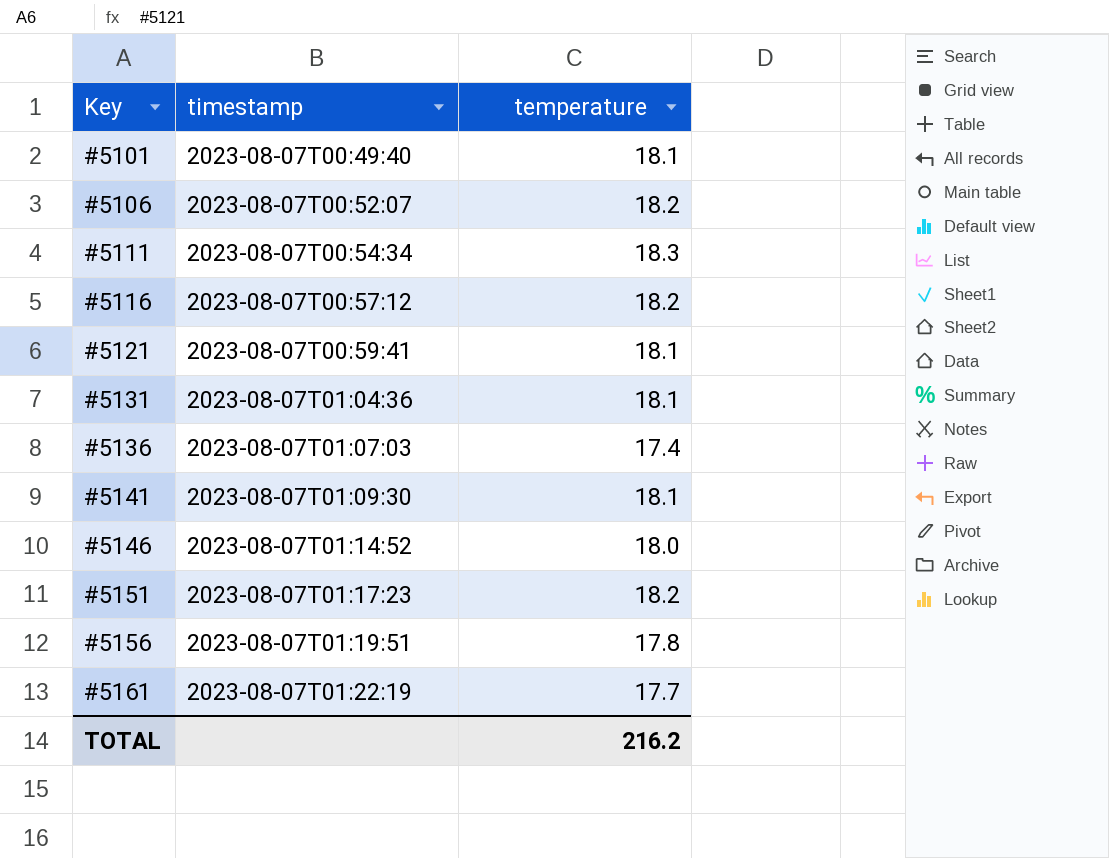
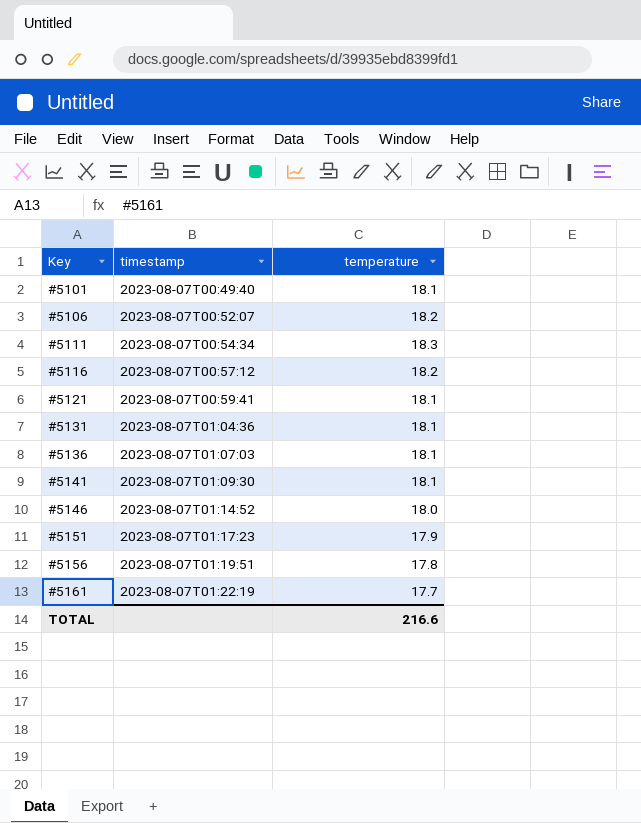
#5136 | temperature: 17.4 -> 18.1
#5151 | temperature: 18.2 -> 17.9
TOTAL | temperature: 216.2 -> 216.6

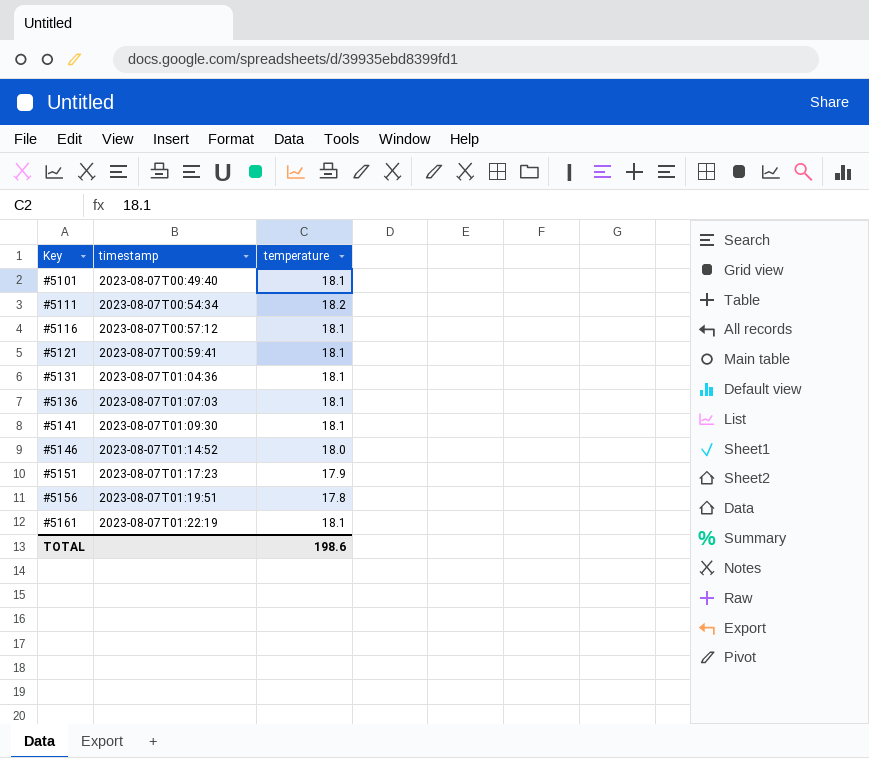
row #5106: 2023-08-07T00:52:07 | 18.2 -> none
#5111 | temperature: 18.3 -> 18.2
#5116 | temperature: 18.2 -> 18.1
#5161 | temperature: 17.7 -> 18.1
TOTAL | temperature: 216.6 -> 198.6

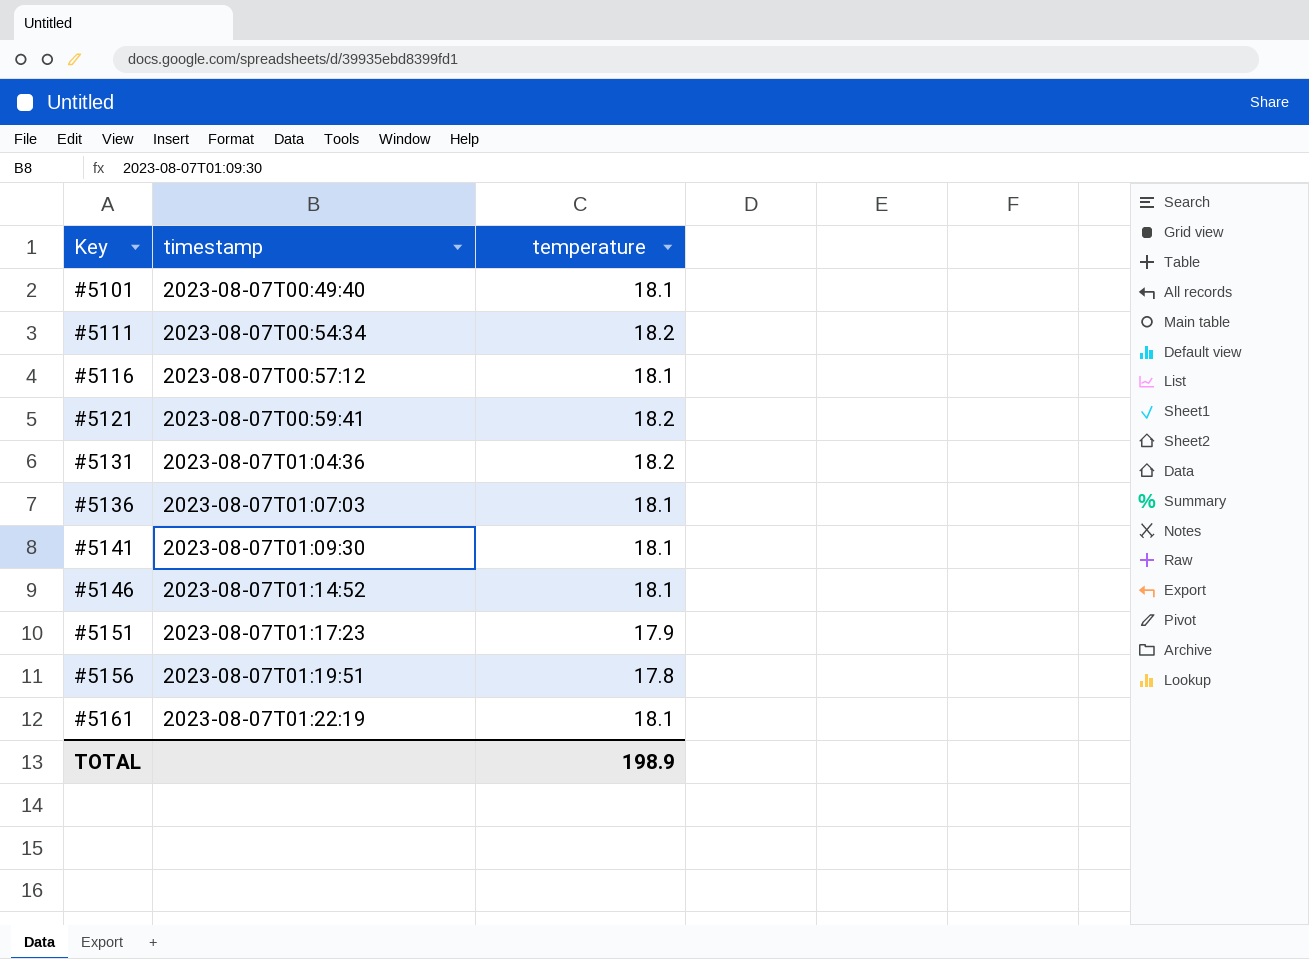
#5121 | temperature: 18.1 -> 18.2
#5131 | temperature: 18.1 -> 18.2
#5146 | temperature: 18.0 -> 18.1
TOTAL | temperature: 198.6 -> 198.9

